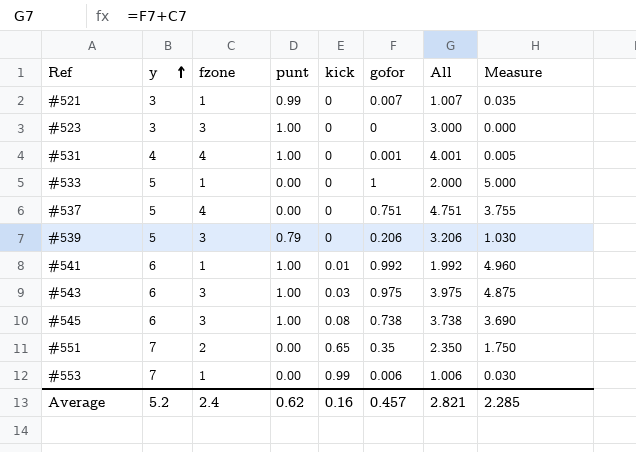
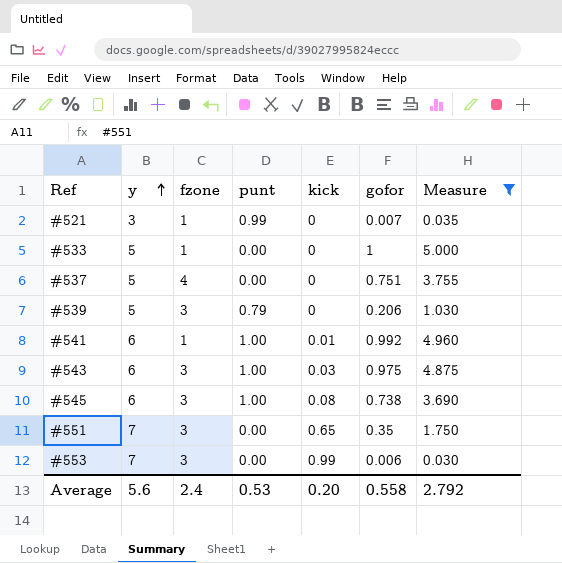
filter: none -> Measure >= 0.030
column All | formula: [fzone] + [gofor] -> none
#551 | fzone: 2 -> 3
#553 | fzone: 1 -> 3
Average | y: 5.2 -> 5.6
Average | punt: 0.62 -> 0.53
Average | kick: 0.16 -> 0.20
Average | gofor: 0.457 -> 0.558
Average | Measure: 2.285 -> 2.792

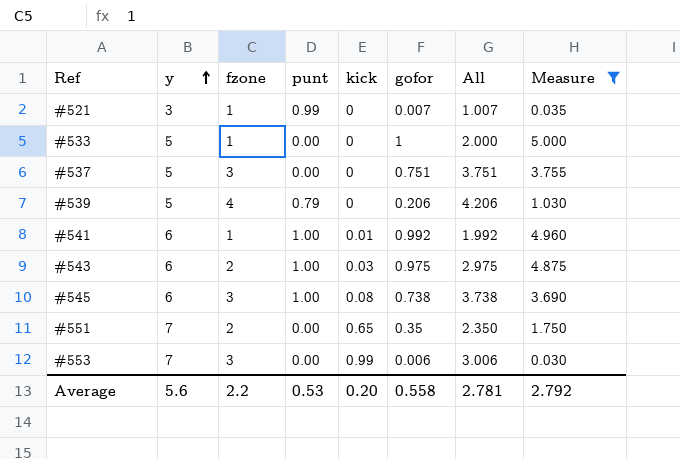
column All | formula: none -> [fzone] + [gofor]
#537 | fzone: 4 -> 3
#539 | fzone: 3 -> 4
#543 | fzone: 3 -> 2
#551 | fzone: 3 -> 2
Average | fzone: 2.4 -> 2.2

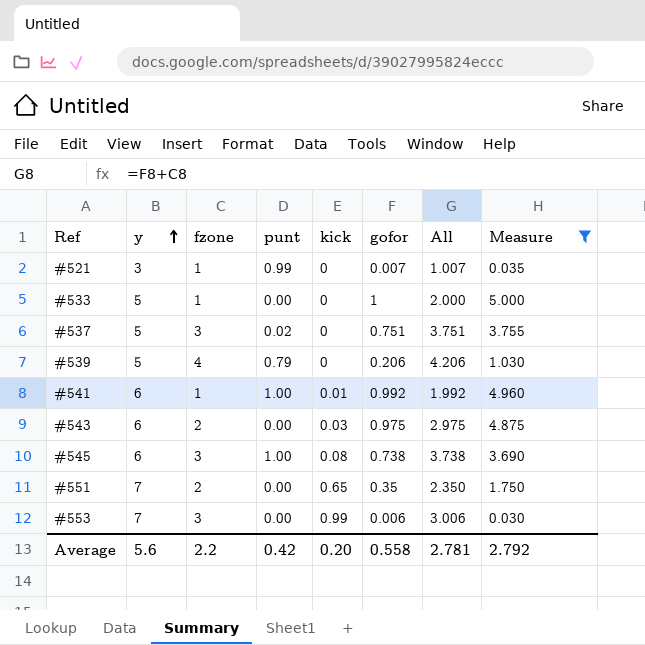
#537 | punt: 0.00 -> 0.02
#543 | punt: 1.00 -> 0.00
Average | punt: 0.53 -> 0.42

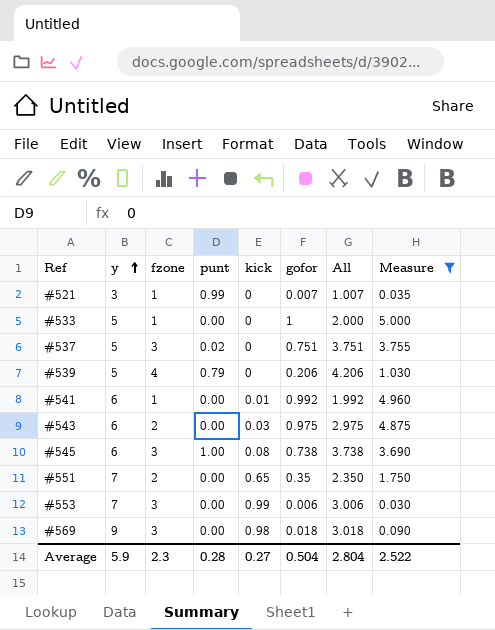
#541 | punt: 1.00 -> 0.00
row #569: none -> 9 | 3 | 0.00 | 0.98 | 0.018 | 3.018 | 0.090
Average | y: 5.6 -> 5.9
Average | fzone: 2.2 -> 2.3
Average | punt: 0.42 -> 0.28
Average | kick: 0.20 -> 0.27
Average | gofor: 0.558 -> 0.504
Average | All: 2.781 -> 2.804
Average | Measure: 2.792 -> 2.522

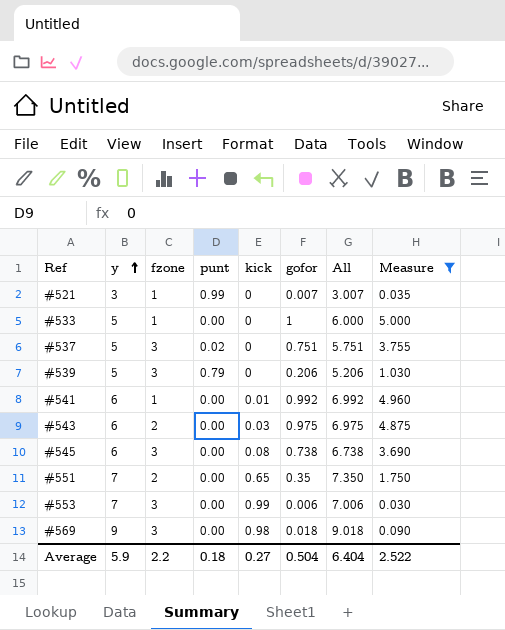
column All | formula: [fzone] + [gofor] -> [y] + [gofor]
#539 | fzone: 4 -> 3
#545 | punt: 1.00 -> 0.00
Average | fzone: 2.3 -> 2.2
Average | punt: 0.28 -> 0.18
Average | All: 2.804 -> 6.404

